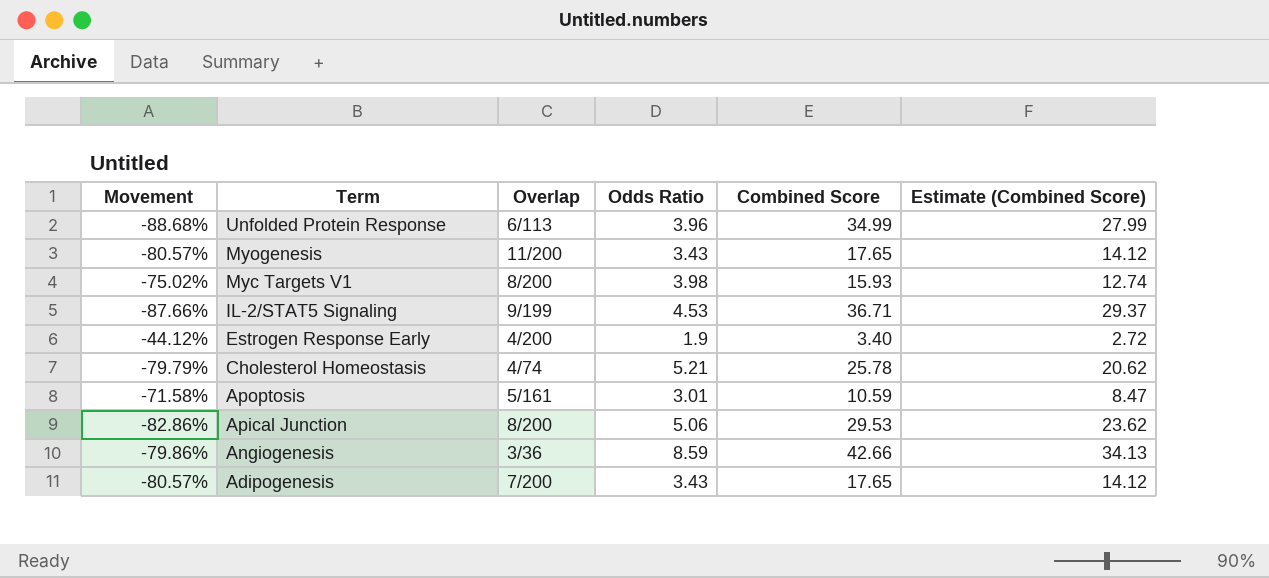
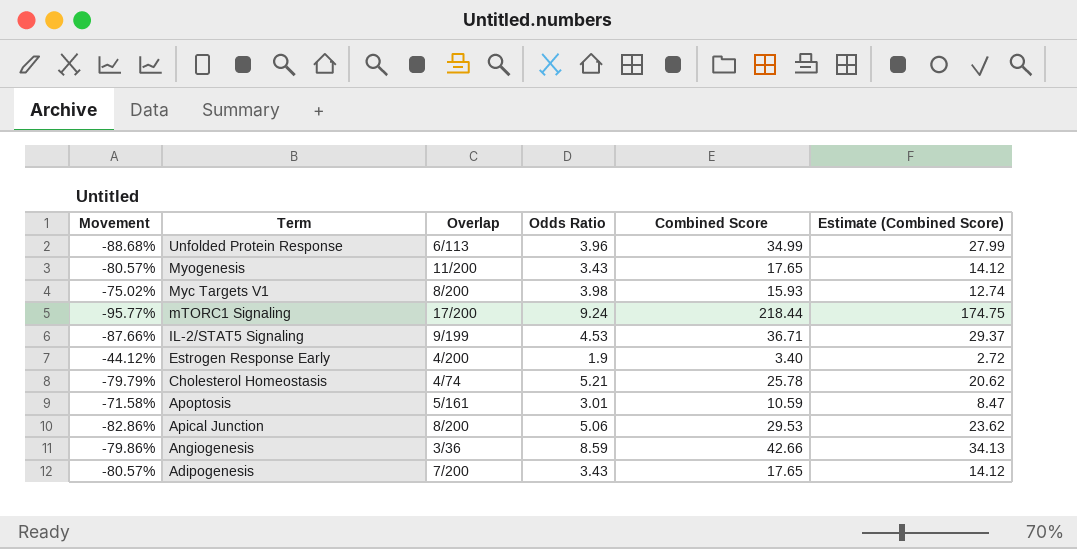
row mTORC1 Signaling: none -> -95.77% | 17/200 | 9.24 | 218.44 | 174.75

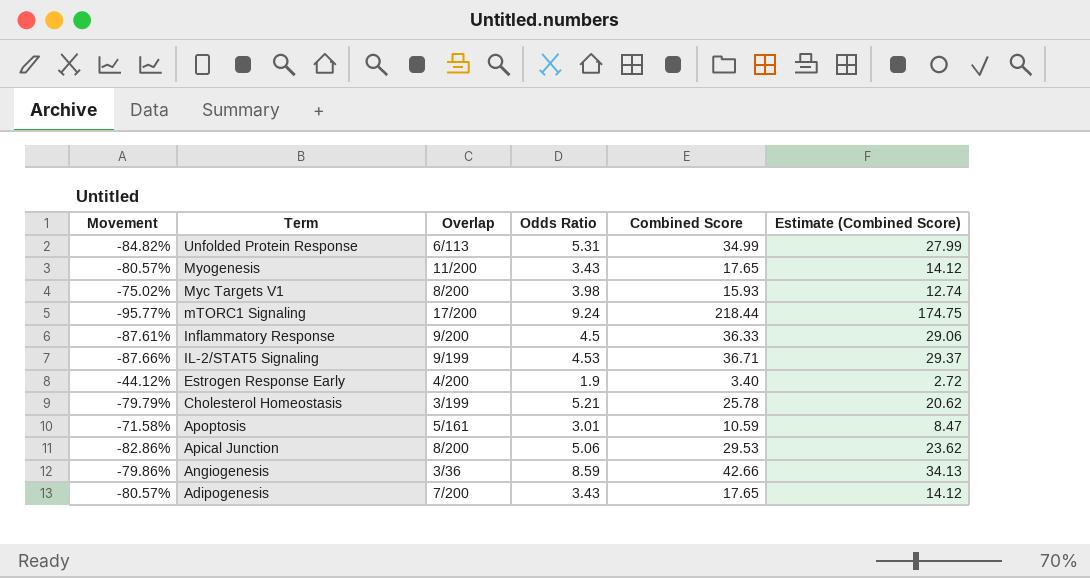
Unfolded Protein Response | Movement: -88.68% -> -84.82%
Unfolded Protein Response | Odds Ratio: 3.96 -> 5.31
row Inflammatory Response: none -> -87.61% | 9/200 | 4.5 | 36.33 | 29.06
Cholesterol Homeostasis | Overlap: 4/74 -> 3/199

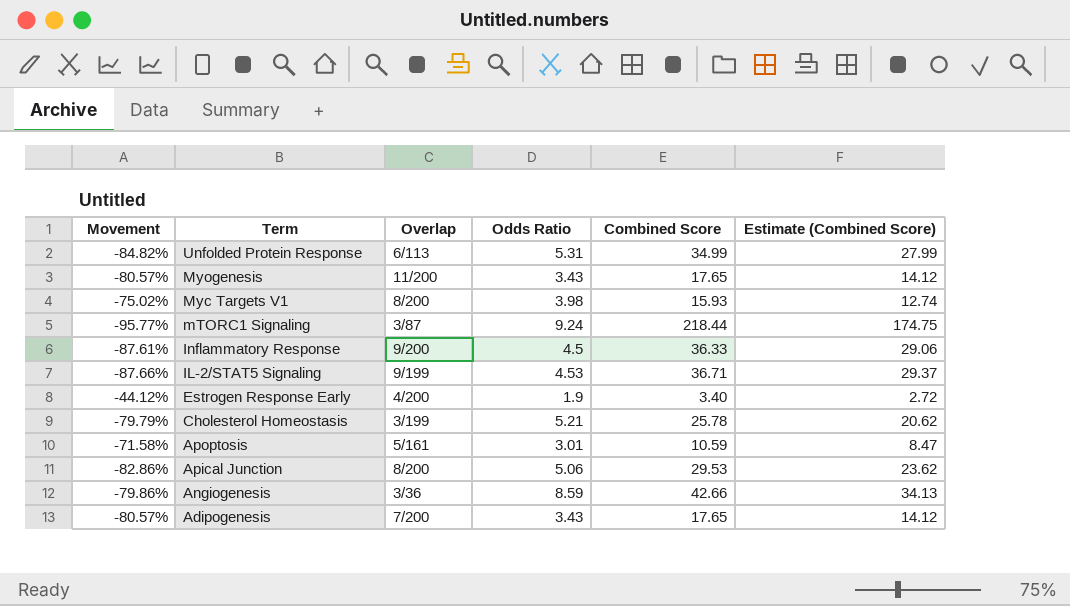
mTORC1 Signaling | Overlap: 17/200 -> 3/87

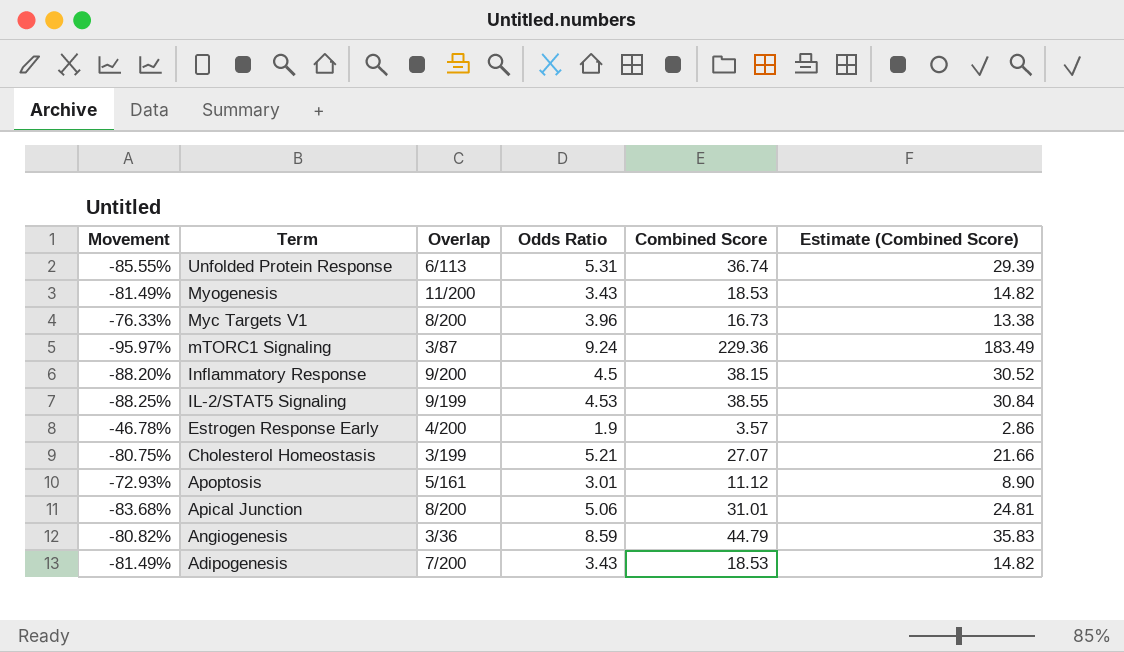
Unfolded Protein Response | Movement: -84.82% -> -85.55%
Unfolded Protein Response | Combined Score: 34.99 -> 36.74
Unfolded Protein Response | Estimate (Combined Score): 27.99 -> 29.39
Myogenesis | Movement: -80.57% -> -81.49%
Myogenesis | Combined Score: 17.65 -> 18.53
Myogenesis | Estimate (Combined Score): 14.12 -> 14.82
Myc Targets V1 | Movement: -75.02% -> -76.33%
Myc Targets V1 | Odds Ratio: 3.98 -> 3.96
Myc Targets V1 | Combined Score: 15.93 -> 16.73
Myc Targets V1 | Estimate (Combined Score): 12.74 -> 13.38
mTORC1 Signaling | Movement: -95.77% -> -95.97%
mTORC1 Signaling | Combined Score: 218.44 -> 229.36
mTORC1 Signaling | Estimate (Combined Score): 174.75 -> 183.49
Inflammatory Response | Movement: -87.61% -> -88.20%
Inflammatory Response | Combined Score: 36.33 -> 38.15
Inflammatory Response | Estimate (Combined Score): 29.06 -> 30.52
IL-2/STAT5 Signaling | Movement: -87.66% -> -88.25%
IL-2/STAT5 Signaling | Combined Score: 36.71 -> 38.55
IL-2/STAT5 Signaling | Estimate (Combined Score): 29.37 -> 30.84
Estrogen Response Early | Movement: -44.12% -> -46.78%
Estrogen Response Early | Combined Score: 3.40 -> 3.57
Estrogen Response Early | Estimate (Combined Score): 2.72 -> 2.86
Cholesterol Homeostasis | Movement: -79.79% -> -80.75%
Cholesterol Homeostasis | Combined Score: 25.78 -> 27.07
Cholesterol Homeostasis | Estimate (Combined Score): 20.62 -> 21.66
Apoptosis | Movement: -71.58% -> -72.93%
Apoptosis | Combined Score: 10.59 -> 11.12
Apoptosis | Estimate (Combined Score): 8.47 -> 8.90
Apical Junction | Movement: -82.86% -> -83.68%
Apical Junction | Combined Score: 29.53 -> 31.01
Apical Junction | Estimate (Combined Score): 23.62 -> 24.81
Angiogenesis | Movement: -79.86% -> -80.82%
Angiogenesis | Combined Score: 42.66 -> 44.79
Angiogenesis | Estimate (Combined Score): 34.13 -> 35.83
Adipogenesis | Movement: -80.57% -> -81.49%
Adipogenesis | Combined Score: 17.65 -> 18.53
Adipogenesis | Estimate (Combined Score): 14.12 -> 14.82

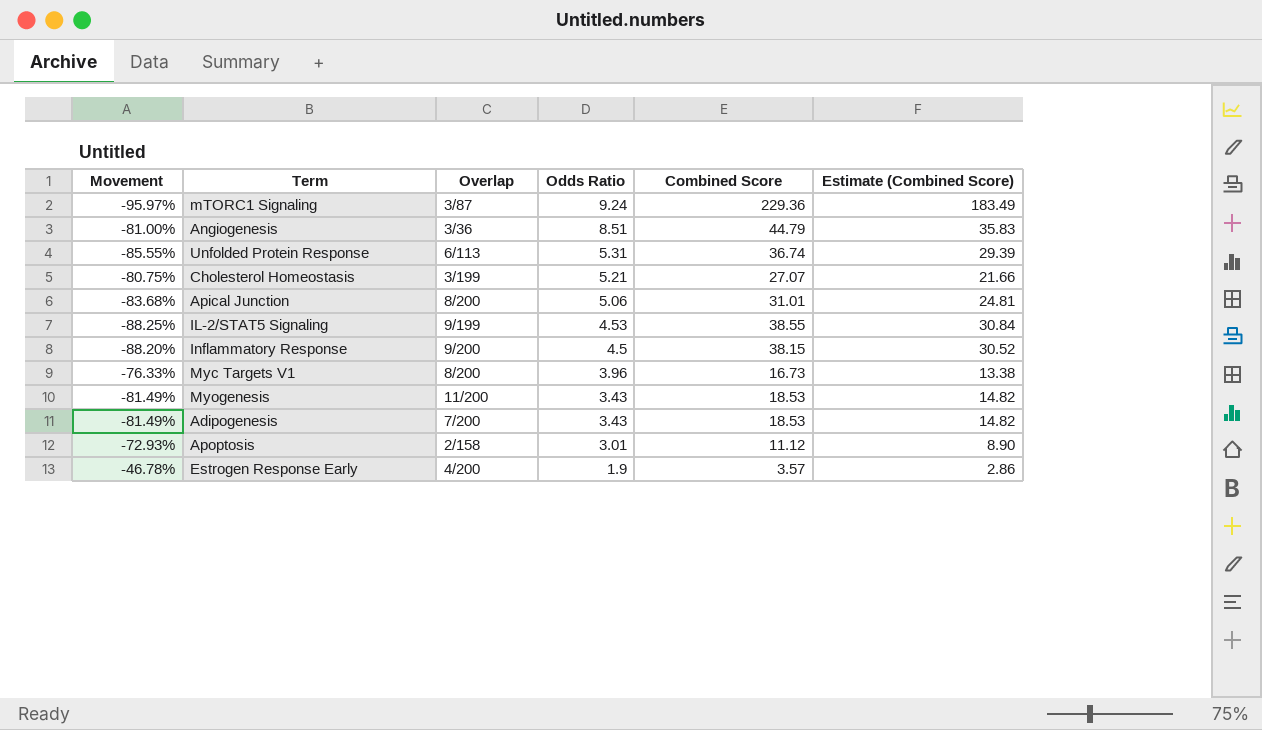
row order: Term descending -> Odds Ratio descending
Angiogenesis | Movement: -80.82% -> -81.00%
Angiogenesis | Odds Ratio: 8.59 -> 8.51
Apoptosis | Overlap: 5/161 -> 2/158

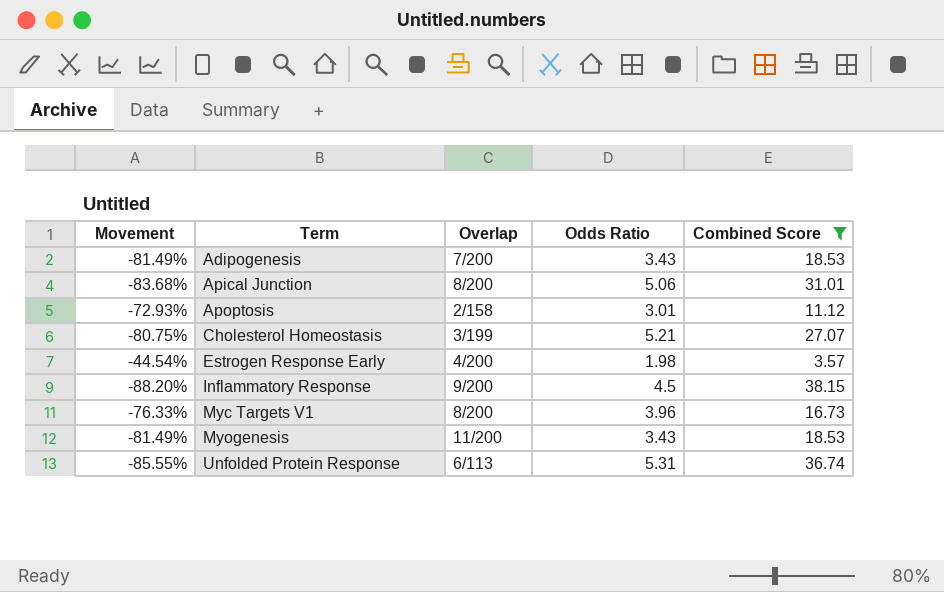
filter: none -> Combined Score <= 38.15
row order: Odds Ratio descending -> Term ascending
column Estimate (Combined Score) | formula: [Combined Score] * 0.8 -> none
Estrogen Response Early | Movement: -46.78% -> -44.54%
Estrogen Response Early | Odds Ratio: 1.9 -> 1.98

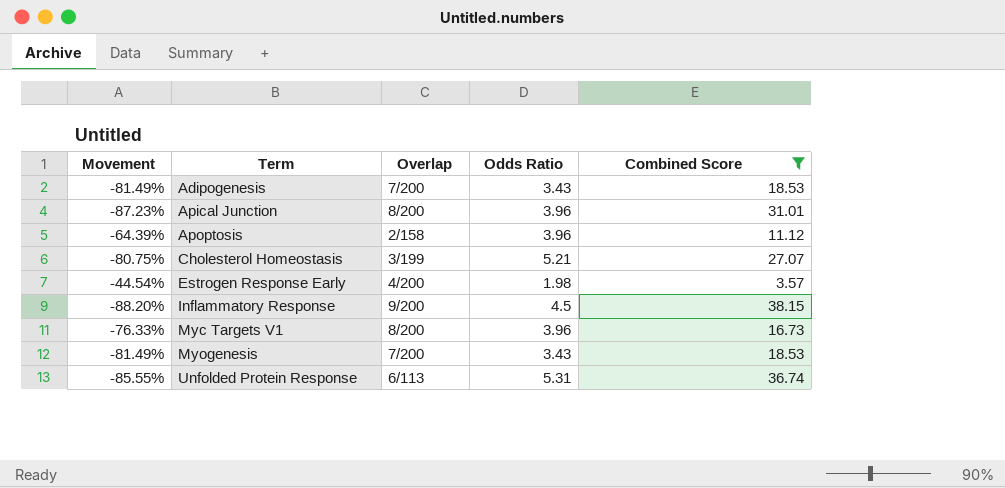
Apical Junction | Movement: -83.68% -> -87.23%
Apical Junction | Odds Ratio: 5.06 -> 3.96
Apoptosis | Movement: -72.93% -> -64.39%
Apoptosis | Odds Ratio: 3.01 -> 3.96
Myogenesis | Overlap: 11/200 -> 7/200

